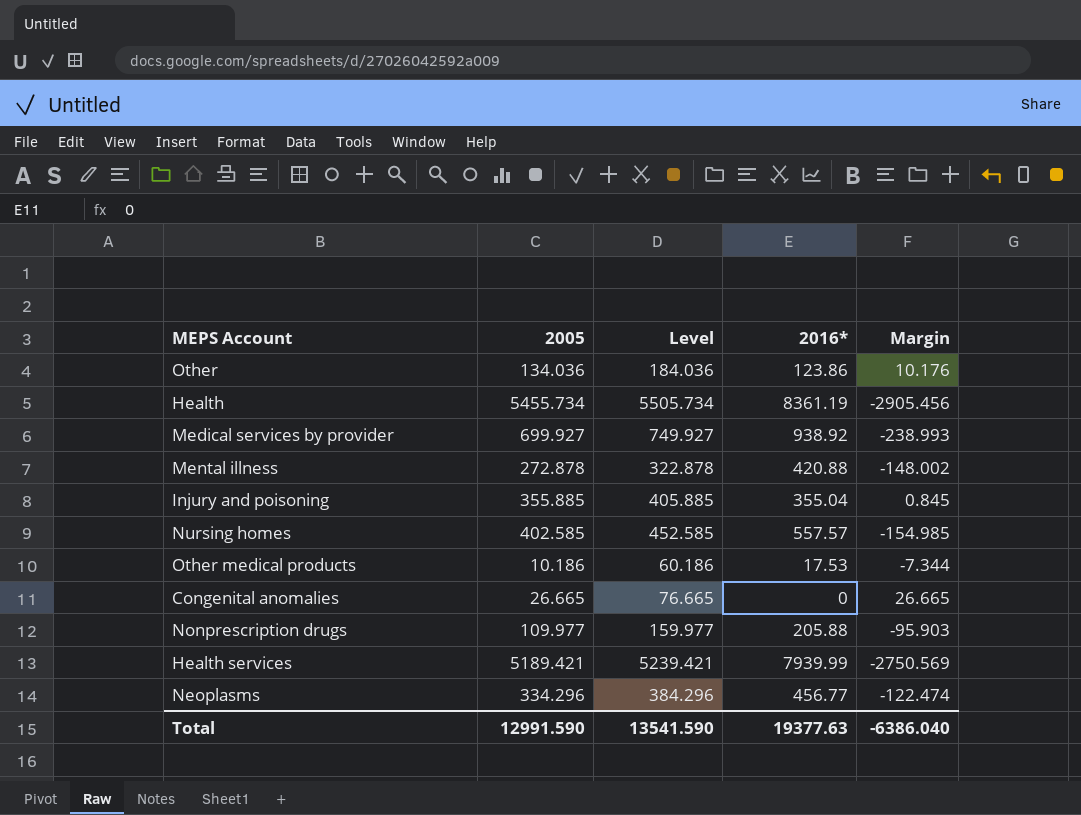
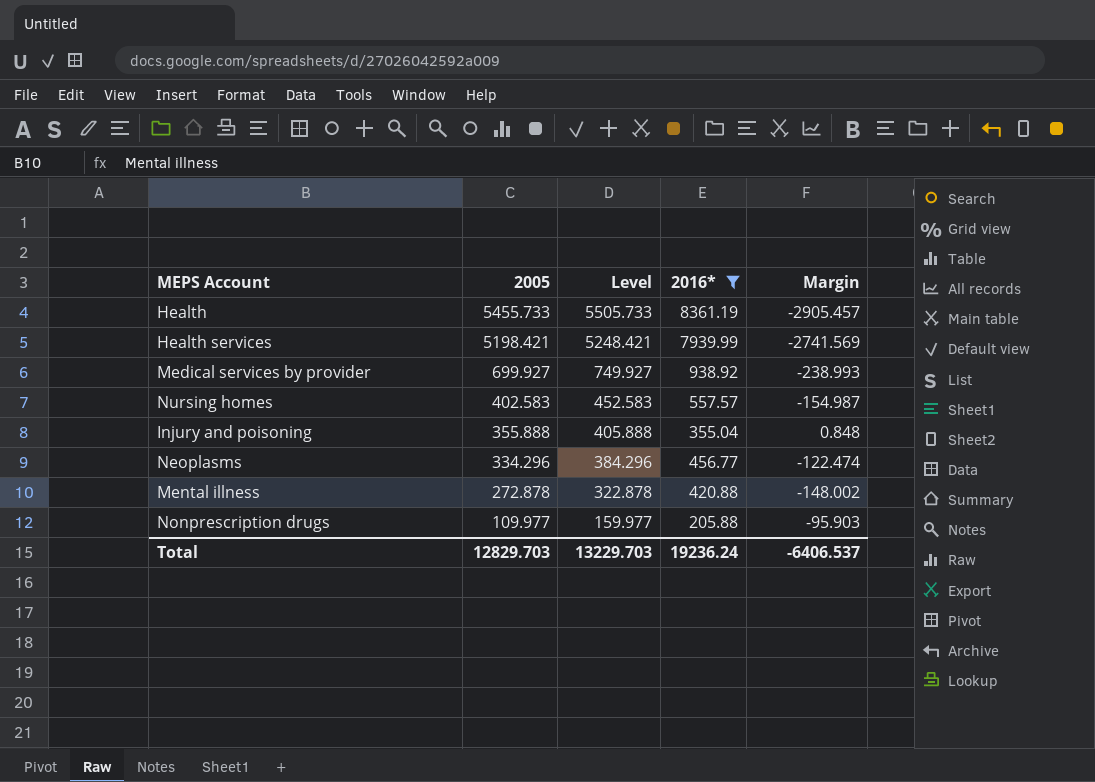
filter: none -> 2016* >= 205.88
row order: none -> 2005 descending
Health | 2005: 5455.734 -> 5455.733
Health | Level: 5505.734 -> 5505.733
Health | Margin: -2905.456 -> -2905.457
Health services | 2005: 5189.421 -> 5198.421
Health services | Level: 5239.421 -> 5248.421
Health services | Margin: -2750.569 -> -2741.569
Nursing homes | 2005: 402.585 -> 402.583
Nursing homes | Level: 452.585 -> 452.583
Nursing homes | Margin: -154.985 -> -154.987
Injury and poisoning | 2005: 355.885 -> 355.888
Injury and poisoning | Level: 405.885 -> 405.888
Injury and poisoning | Margin: 0.845 -> 0.848
Total | 2005: 12991.590 -> 12829.703
Total | Level: 13541.590 -> 13229.703
Total | 2016*: 19377.63 -> 19236.24
Total | Margin: -6386.040 -> -6406.537

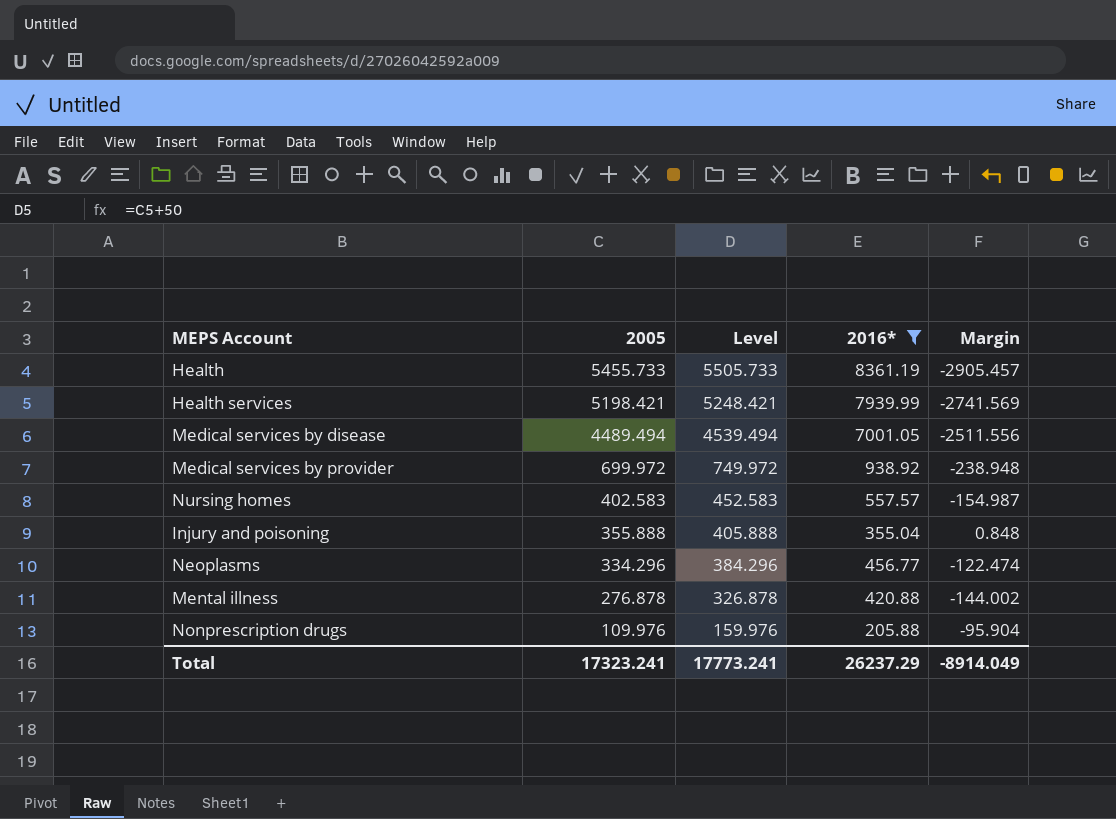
row Medical services by disease: none -> 4489.494 | 4539.494 | 7001.05 | -2511.556
Medical services by provider | 2005: 699.927 -> 699.972
Medical services by provider | Level: 749.927 -> 749.972
Medical services by provider | Margin: -238.993 -> -238.948
Mental illness | 2005: 272.878 -> 276.878
Mental illness | Level: 322.878 -> 326.878
Mental illness | Margin: -148.002 -> -144.002
Nonprescription drugs | 2005: 109.977 -> 109.976
Nonprescription drugs | Level: 159.977 -> 159.976
Nonprescription drugs | Margin: -95.903 -> -95.904
Total | 2005: 12829.703 -> 17323.241
Total | Level: 13229.703 -> 17773.241
Total | 2016*: 19236.24 -> 26237.29
Total | Margin: -6406.537 -> -8914.049

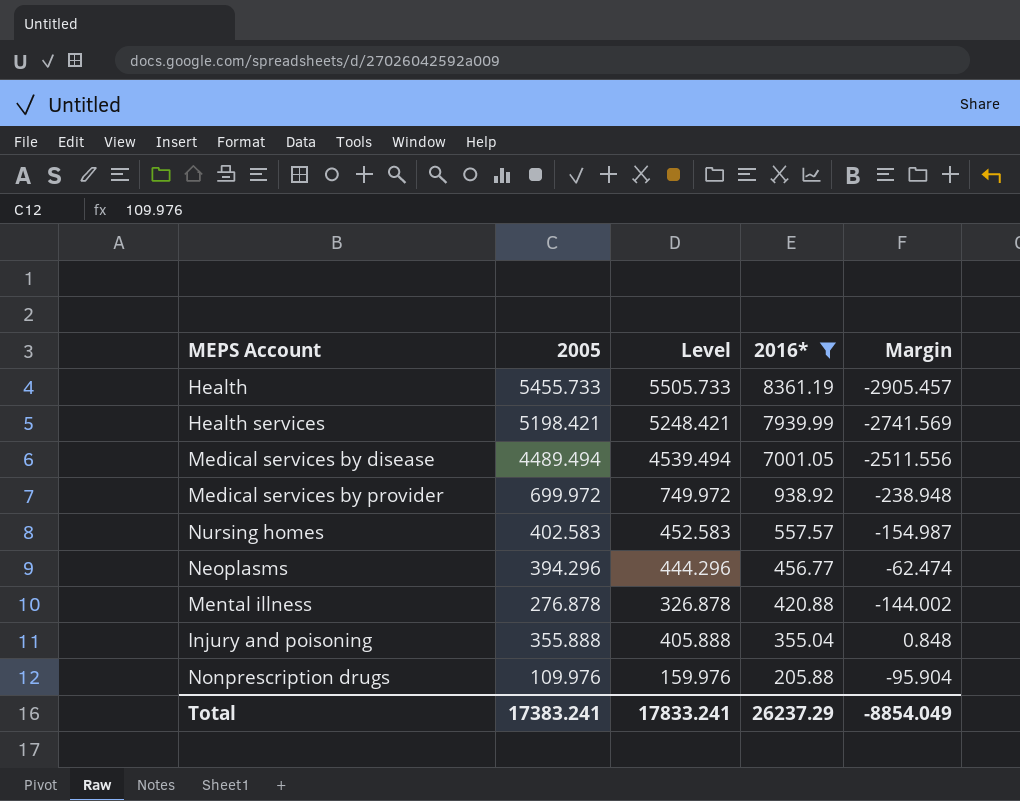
row order: 2005 descending -> 2016* descending
Neoplasms | 2005: 334.296 -> 394.296
Neoplasms | Level: 384.296 -> 444.296
Neoplasms | Margin: -122.474 -> -62.474
Total | 2005: 17323.241 -> 17383.241
Total | Level: 17773.241 -> 17833.241
Total | Margin: -8914.049 -> -8854.049

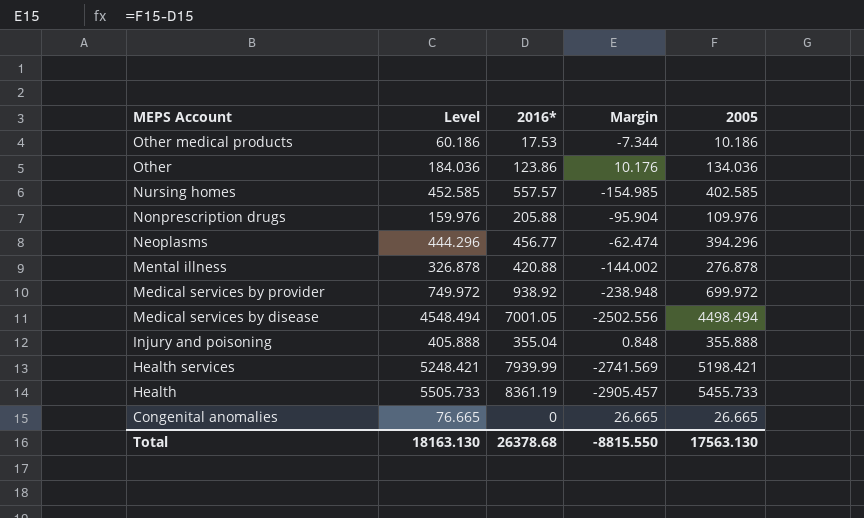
filter: 2016* >= 205.88 -> none
row order: 2016* descending -> MEPS Account descending
column 2005 | position: 2 -> 5
Nursing homes | Level: 452.583 -> 452.585
Nursing homes | Margin: -154.987 -> -154.985
Nursing homes | 2005: 402.583 -> 402.585
Medical services by disease | Level: 4539.494 -> 4548.494
Medical services by disease | Margin: -2511.556 -> -2502.556
Medical services by disease | 2005: 4489.494 -> 4498.494
Total | Level: 17833.241 -> 18163.130
Total | 2016*: 26237.29 -> 26378.68
Total | Margin: -8854.049 -> -8815.550
Total | 2005: 17383.241 -> 17563.130

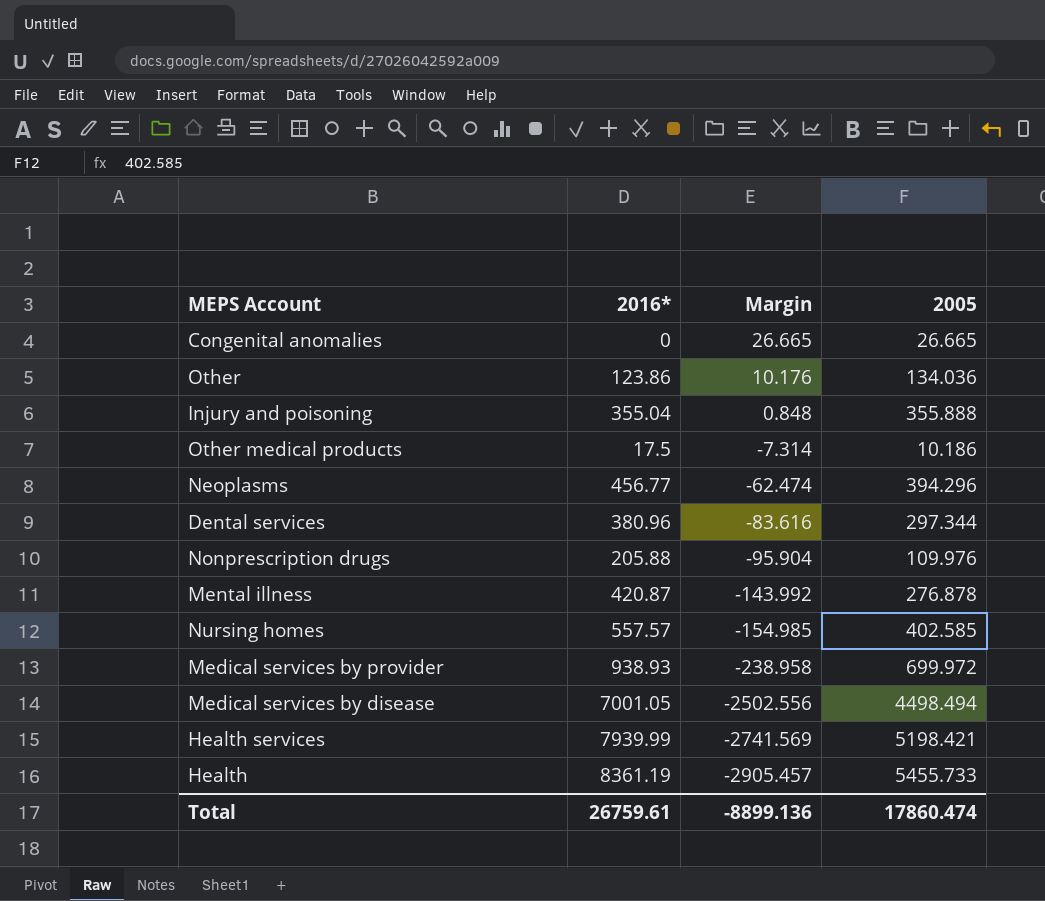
row order: MEPS Account descending -> Margin descending
column Level | formula: [2005] + 50 -> none
Other medical products | 2016*: 17.53 -> 17.5
Other medical products | Margin: -7.344 -> -7.314
row Dental services: none -> 380.96 | -83.616 | 297.344
Mental illness | 2016*: 420.88 -> 420.87
Mental illness | Margin: -144.002 -> -143.992
Medical services by provider | 2016*: 938.92 -> 938.93
Medical services by provider | Margin: -238.948 -> -238.958
Total | 2016*: 26378.68 -> 26759.61
Total | Margin: -8815.550 -> -8899.136
Total | 2005: 17563.130 -> 17860.474

